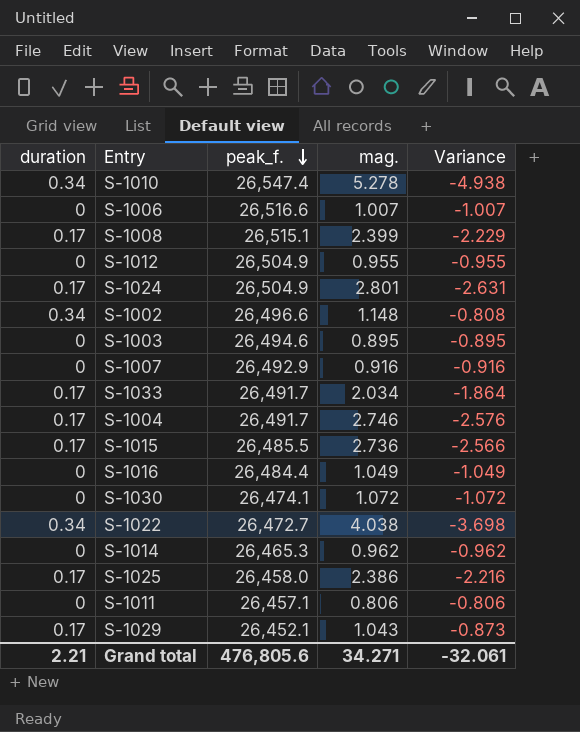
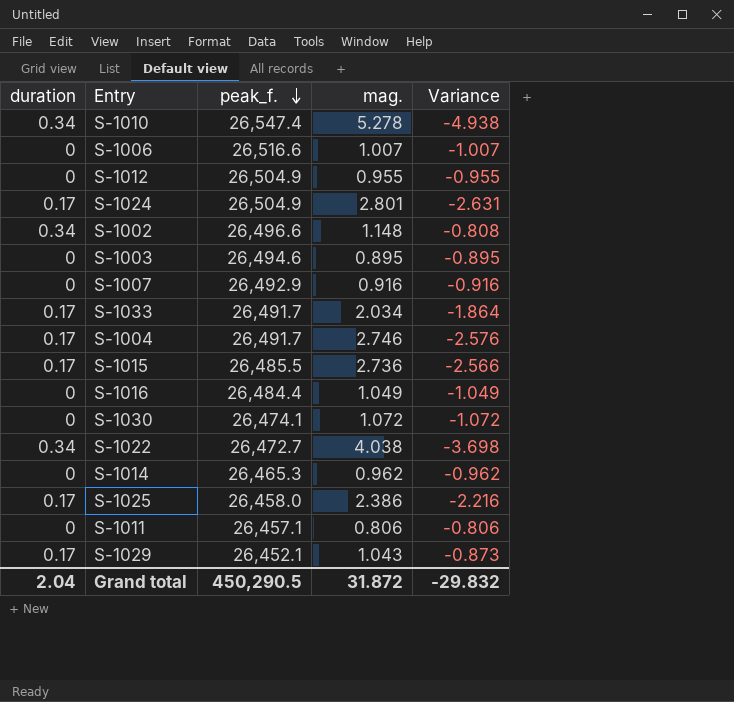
row S-1008: 0.17 | 26,515.1 | 2.399 | -2.229 -> none
Grand total | duration: 2.21 -> 2.04
Grand total | peak_f.: 476,805.6 -> 450,290.5
Grand total | mag.: 34.271 -> 31.872
Grand total | Variance: -32.061 -> -29.832

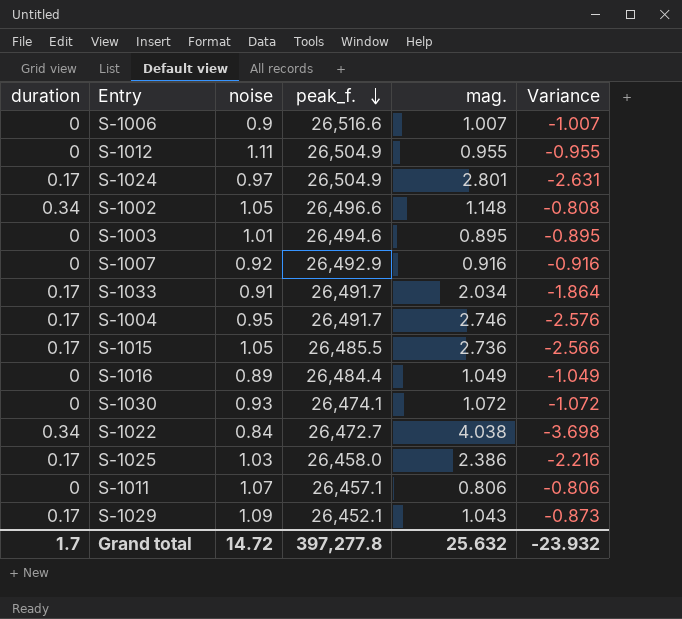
column noise | position: none -> 3
row S-1010: 0.34 | 26,547.4 | 5.278 | -4.938 -> none
row S-1014: 0 | 26,465.3 | 0.962 | -0.962 -> none
Grand total | duration: 2.04 -> 1.7
Grand total | peak_f.: 450,290.5 -> 397,277.8
Grand total | mag.: 31.872 -> 25.632
Grand total | Variance: -29.832 -> -23.932

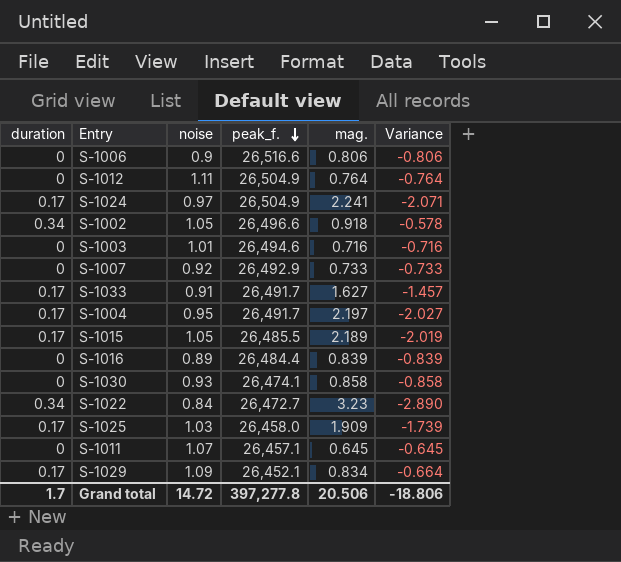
S-1006 | mag.: 1.007 -> 0.806
S-1006 | Variance: -1.007 -> -0.806
S-1012 | mag.: 0.955 -> 0.764
S-1012 | Variance: -0.955 -> -0.764
S-1024 | mag.: 2.801 -> 2.241
S-1024 | Variance: -2.631 -> -2.071
S-1002 | mag.: 1.148 -> 0.918
S-1002 | Variance: -0.808 -> -0.578
S-1003 | mag.: 0.895 -> 0.716
S-1003 | Variance: -0.895 -> -0.716
S-1007 | mag.: 0.916 -> 0.733
S-1007 | Variance: -0.916 -> -0.733
S-1033 | mag.: 2.034 -> 1.627
S-1033 | Variance: -1.864 -> -1.457
S-1004 | mag.: 2.746 -> 2.197
S-1004 | Variance: -2.576 -> -2.027
S-1015 | mag.: 2.736 -> 2.189
S-1015 | Variance: -2.566 -> -2.019
S-1016 | mag.: 1.049 -> 0.839
S-1016 | Variance: -1.049 -> -0.839
S-1030 | mag.: 1.072 -> 0.858
S-1030 | Variance: -1.072 -> -0.858
S-1022 | mag.: 4.038 -> 3.23
S-1022 | Variance: -3.698 -> -2.890
S-1025 | mag.: 2.386 -> 1.909
S-1025 | Variance: -2.216 -> -1.739
S-1011 | mag.: 0.806 -> 0.645
S-1011 | Variance: -0.806 -> -0.645
S-1029 | mag.: 1.043 -> 0.834
S-1029 | Variance: -0.873 -> -0.664
Grand total | mag.: 25.632 -> 20.506
Grand total | Variance: -23.932 -> -18.806

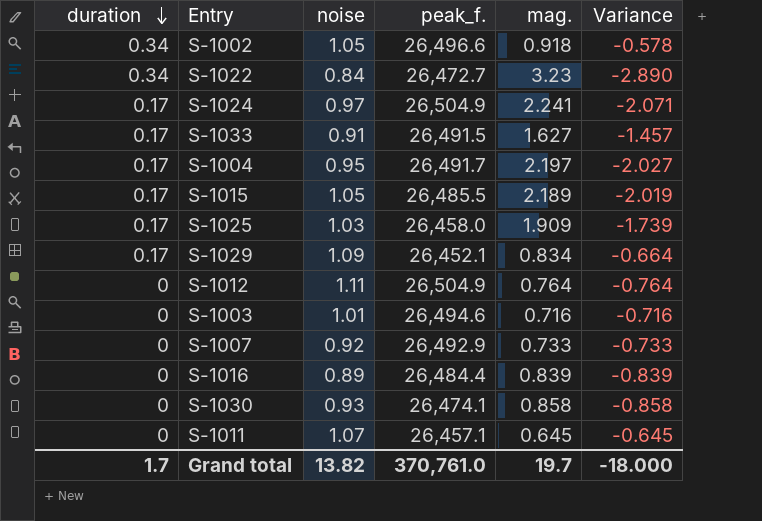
row order: peak_f. descending -> duration descending
row S-1006: 0 | 0.9 | 26,516.6 | 0.806 | -0.806 -> none
S-1033 | peak_f.: 26,491.7 -> 26,491.5
Grand total | noise: 14.72 -> 13.82
Grand total | peak_f.: 397,277.8 -> 370,761.0
Grand total | mag.: 20.506 -> 19.7
Grand total | Variance: -18.806 -> -18.000

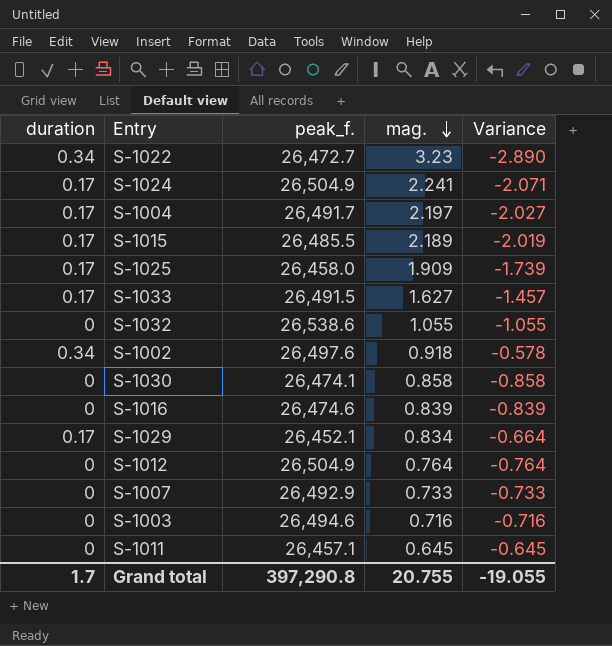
row order: duration descending -> mag. descending
column noise | position: 3 -> none
row S-1032: none -> 0 | 26,538.6 | 1.055 | -1.055
S-1002 | peak_f.: 26,496.6 -> 26,497.6
S-1016 | peak_f.: 26,484.4 -> 26,474.6
Grand total | peak_f.: 370,761.0 -> 397,290.8
Grand total | mag.: 19.7 -> 20.755
Grand total | Variance: -18.000 -> -19.055

